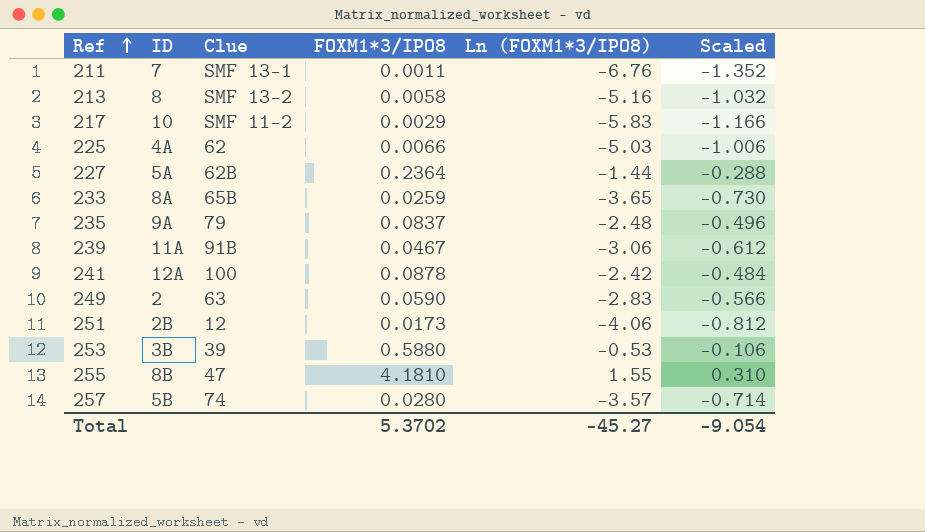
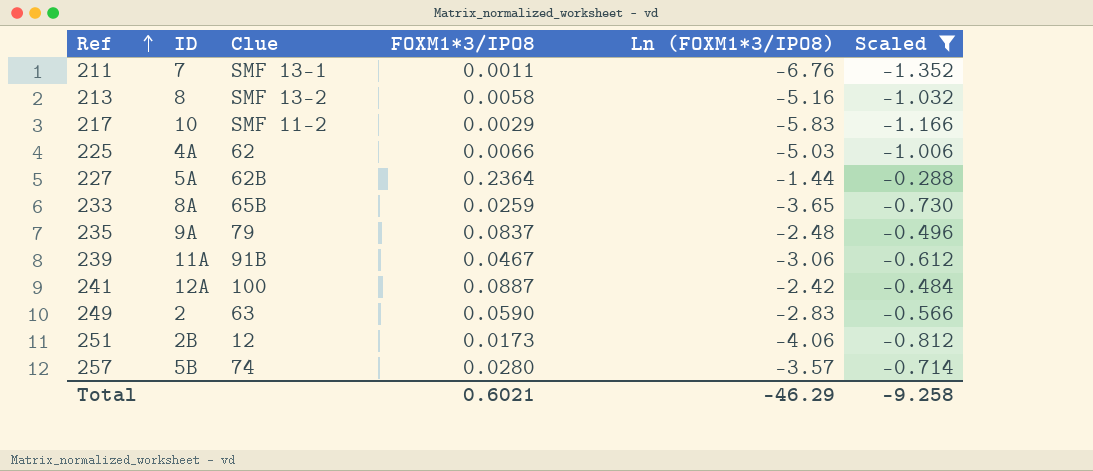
filter: none -> Scaled <= -0.288
241 | FOXM1*3/IPO8: 0.0878 -> 0.0887
Total | FOXM1*3/IPO8: 5.3702 -> 0.6021
Total | Ln (FOXM1*3/IPO8): -45.27 -> -46.29
Total | Scaled: -9.054 -> -9.258

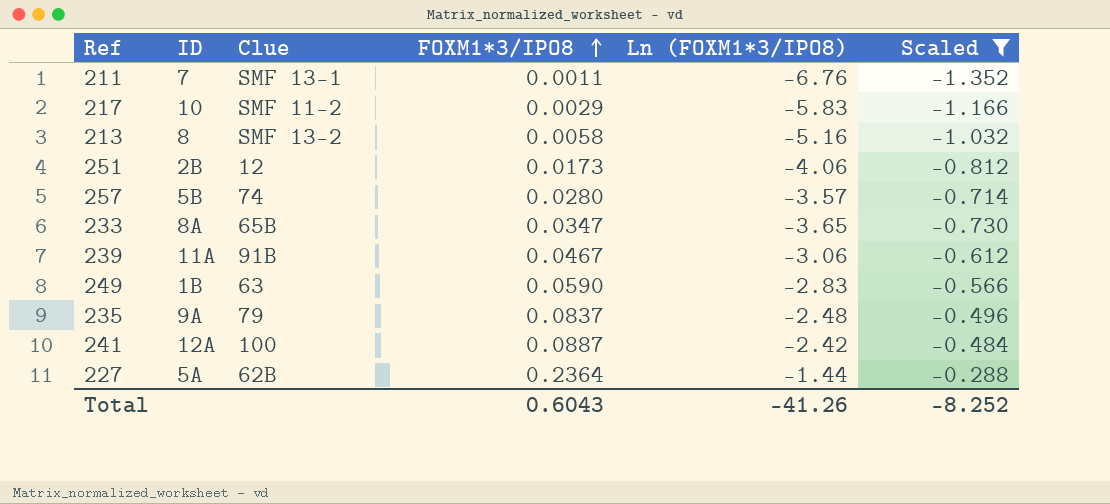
row order: Ref ascending -> FOXM1*3/IPO8 ascending
row 225: 4A | 62 | 0.0066 | -5.03 | -1.006 -> none
233 | FOXM1*3/IPO8: 0.0259 -> 0.0347
249 | ID: 2 -> 1B
Total | FOXM1*3/IPO8: 0.6021 -> 0.6043
Total | Ln (FOXM1*3/IPO8): -46.29 -> -41.26
Total | Scaled: -9.258 -> -8.252

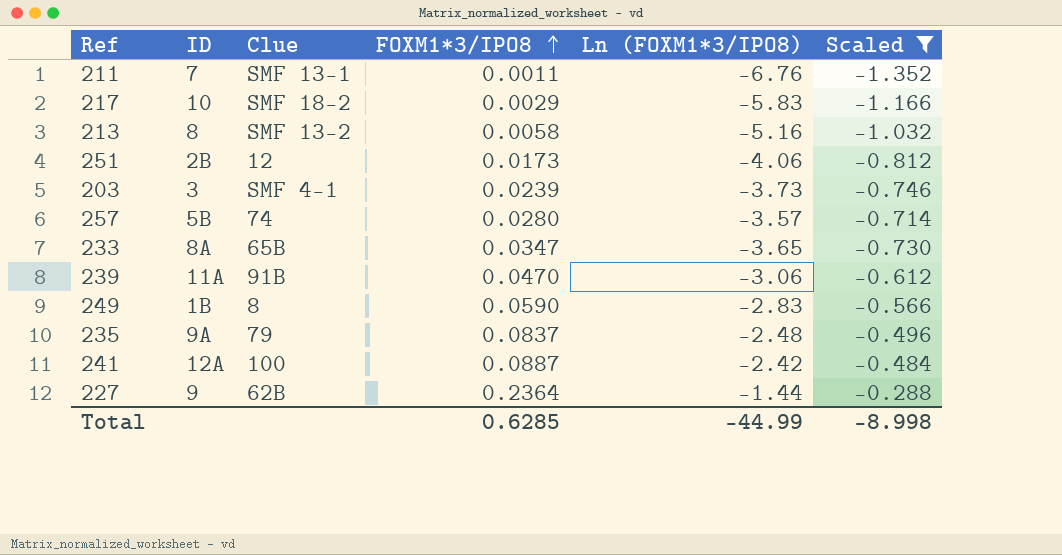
217 | Clue: SMF 11-2 -> SMF 18-2
row 203: none -> 3 | SMF 4-1 | 0.0239 | -3.73 | -0.746
239 | FOXM1*3/IPO8: 0.0467 -> 0.0470
249 | Clue: 63 -> 8
227 | ID: 5A -> 9
Total | FOXM1*3/IPO8: 0.6043 -> 0.6285
Total | Ln (FOXM1*3/IPO8): -41.26 -> -44.99
Total | Scaled: -8.252 -> -8.998

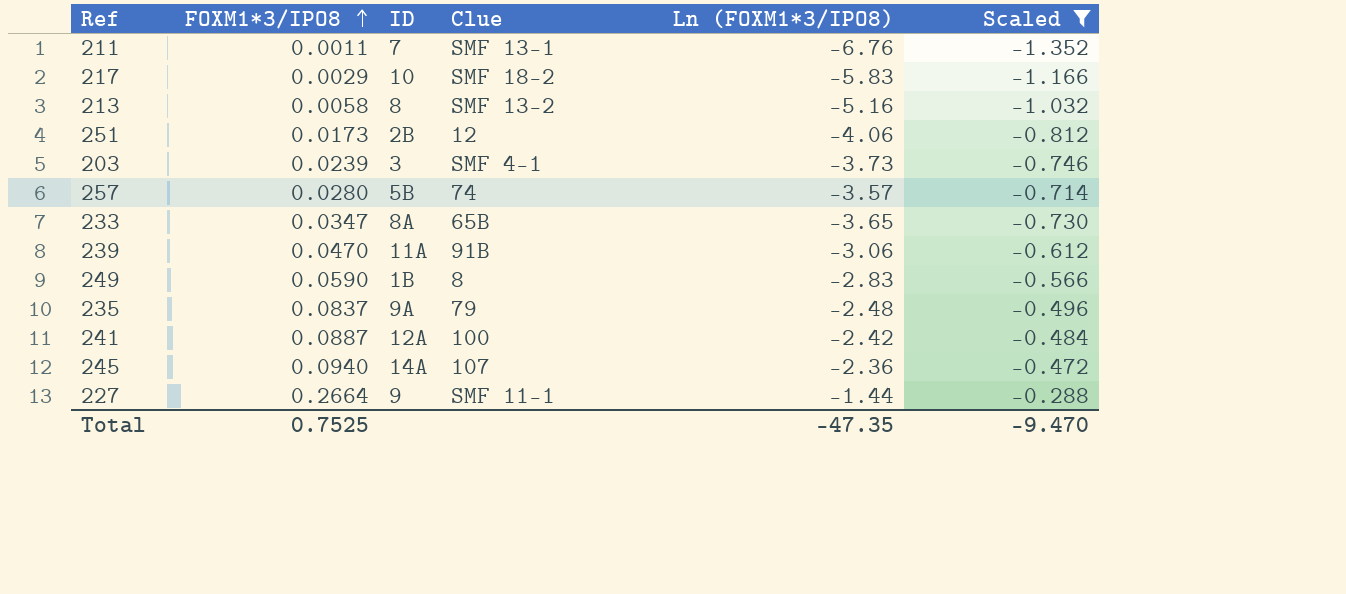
column FOXM1*3/IPO8 | position: 4 -> 2
row 245: none -> 0.0940 | 14A | 107 | -2.36 | -0.472
227 | FOXM1*3/IPO8: 0.2364 -> 0.2664
227 | Clue: 62B -> SMF 11-1
Total | FOXM1*3/IPO8: 0.6285 -> 0.7525
Total | Ln (FOXM1*3/IPO8): -44.99 -> -47.35
Total | Scaled: -8.998 -> -9.470

